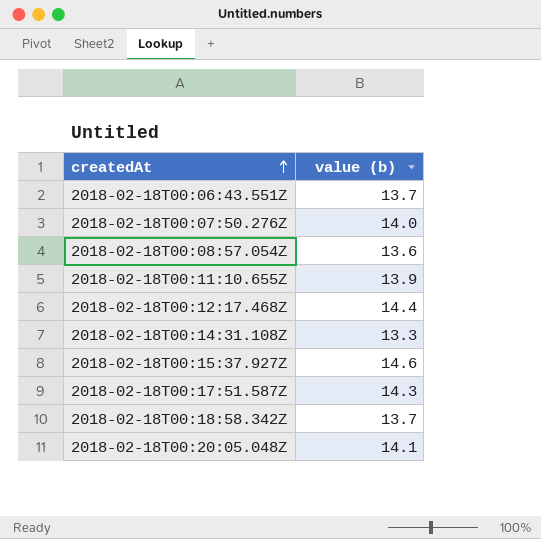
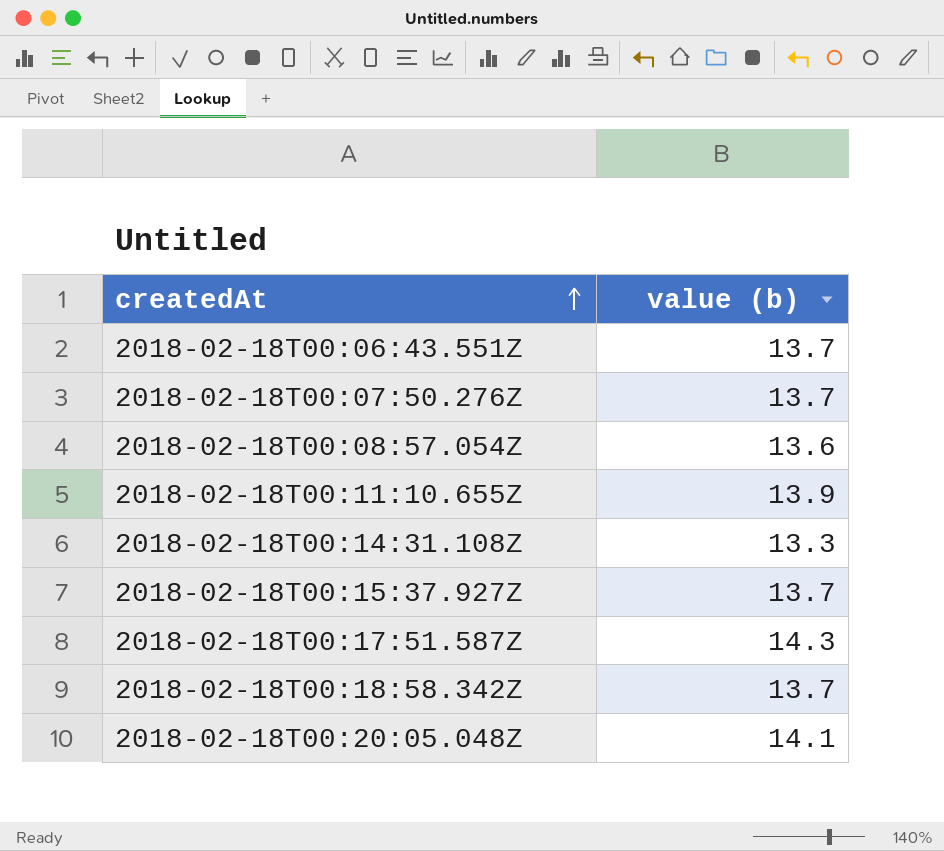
row 2018-02-18T00:12:17.468Z: 14.4 -> none
2018-02-18T00:07:50.276Z | value (b): 14.0 -> 13.7
2018-02-18T00:15:37.927Z | value (b): 14.6 -> 13.7

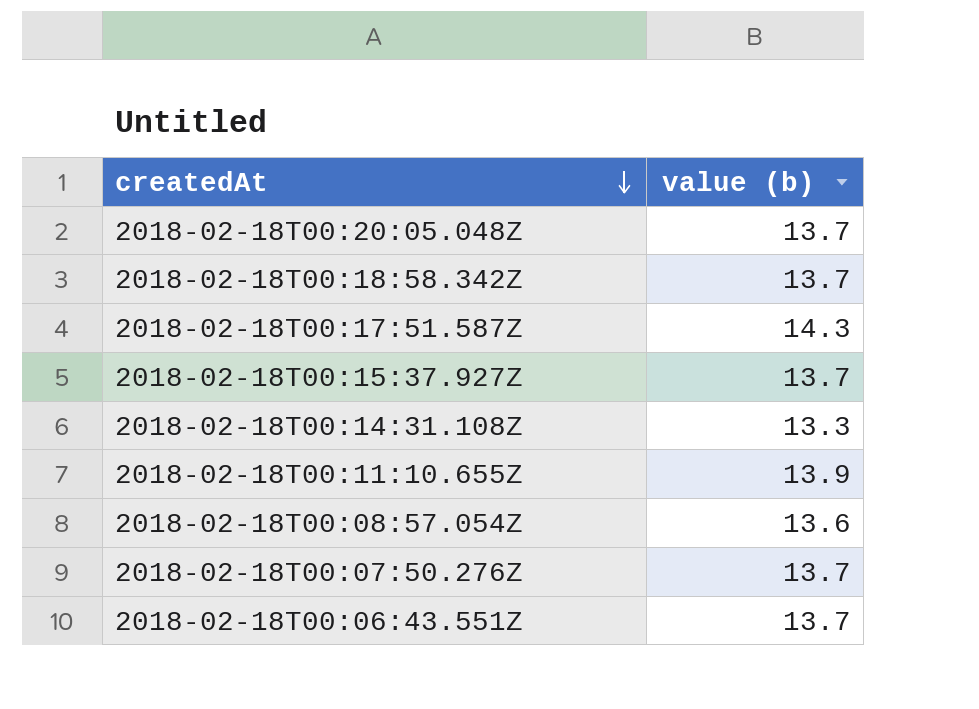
row order: createdAt ascending -> createdAt descending
2018-02-18T00:20:05.048Z | value (b): 14.1 -> 13.7

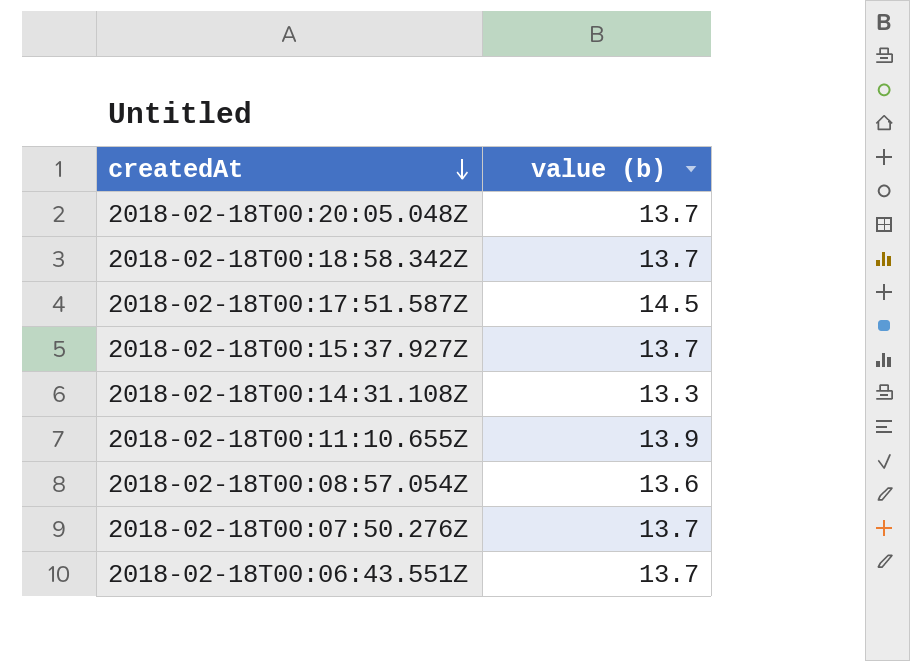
2018-02-18T00:17:51.587Z | value (b): 14.3 -> 14.5

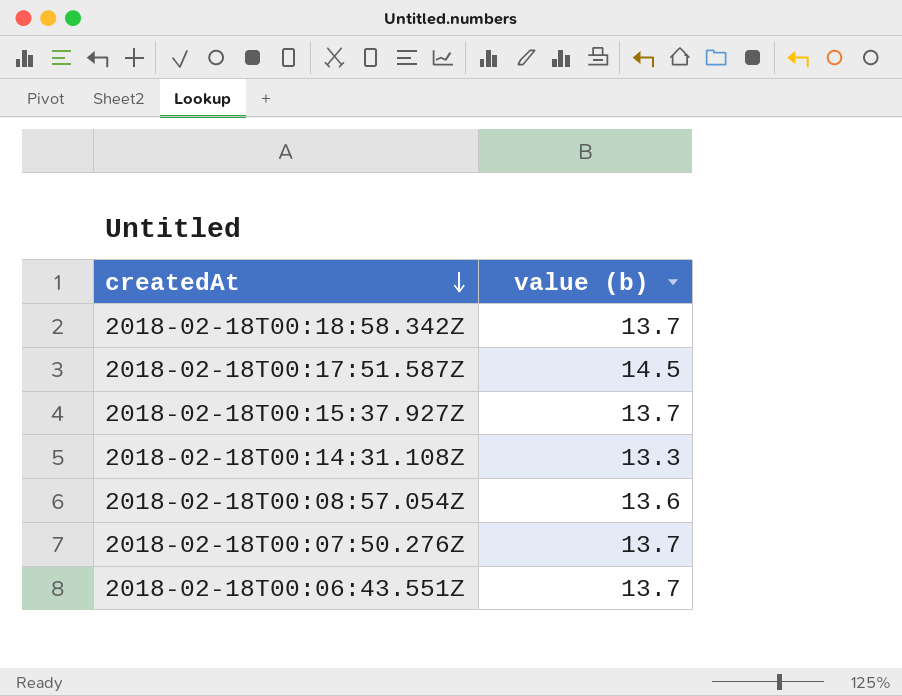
row 2018-02-18T00:20:05.048Z: 13.7 -> none
row 2018-02-18T00:11:10.655Z: 13.9 -> none

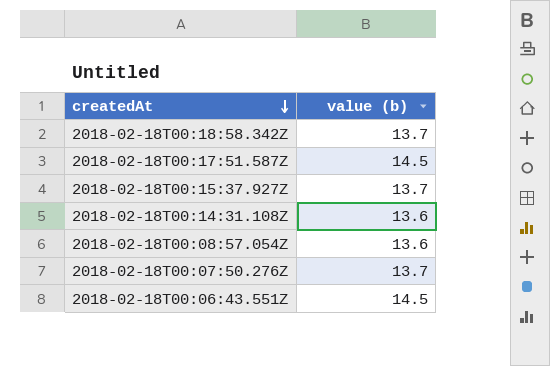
2018-02-18T00:14:31.108Z | value (b): 13.3 -> 13.6
2018-02-18T00:06:43.551Z | value (b): 13.7 -> 14.5

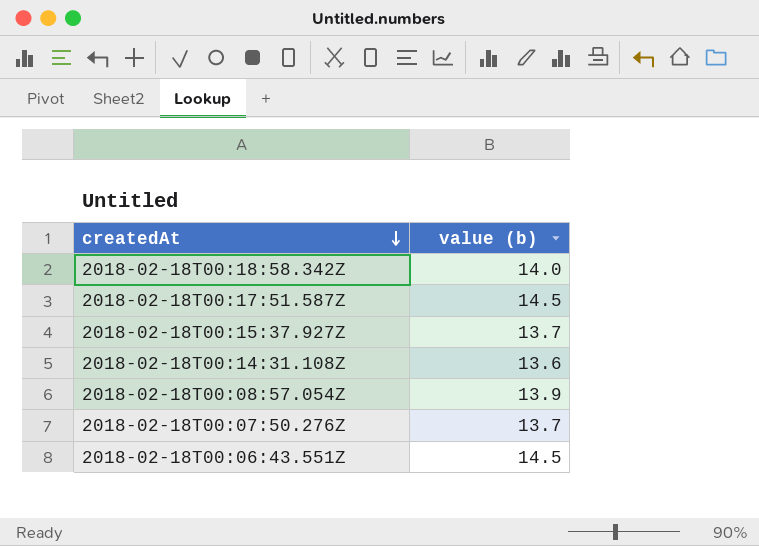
2018-02-18T00:18:58.342Z | value (b): 13.7 -> 14.0
2018-02-18T00:08:57.054Z | value (b): 13.6 -> 13.9

